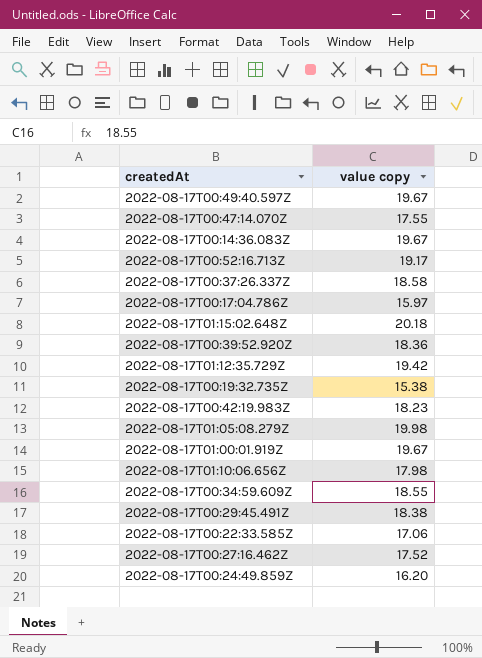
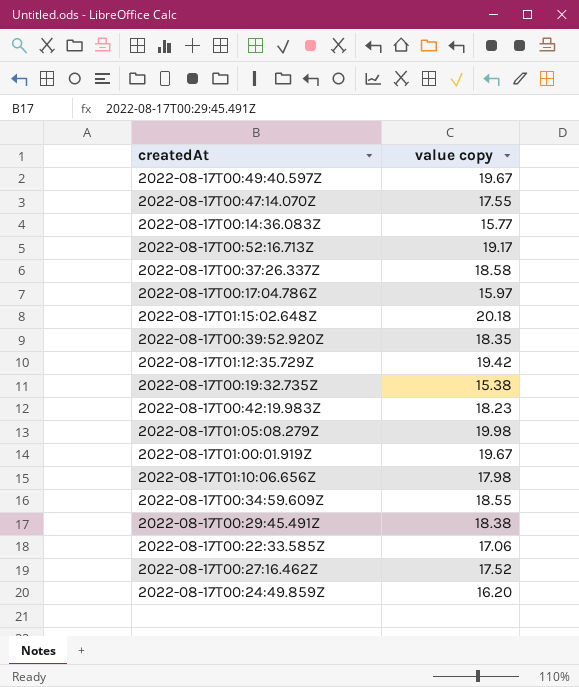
2022-08-17T00:14:36.083Z | value copy: 19.67 -> 15.77
2022-08-17T00:39:52.920Z | value copy: 18.36 -> 18.35

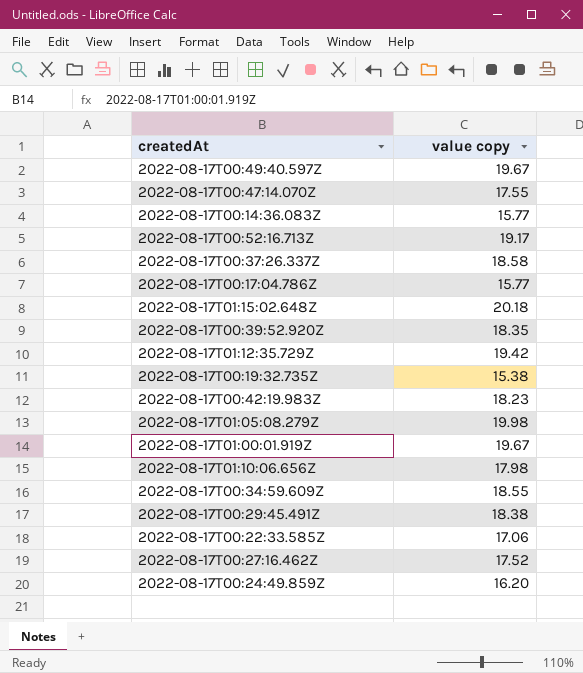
2022-08-17T00:17:04.786Z | value copy: 15.97 -> 15.77

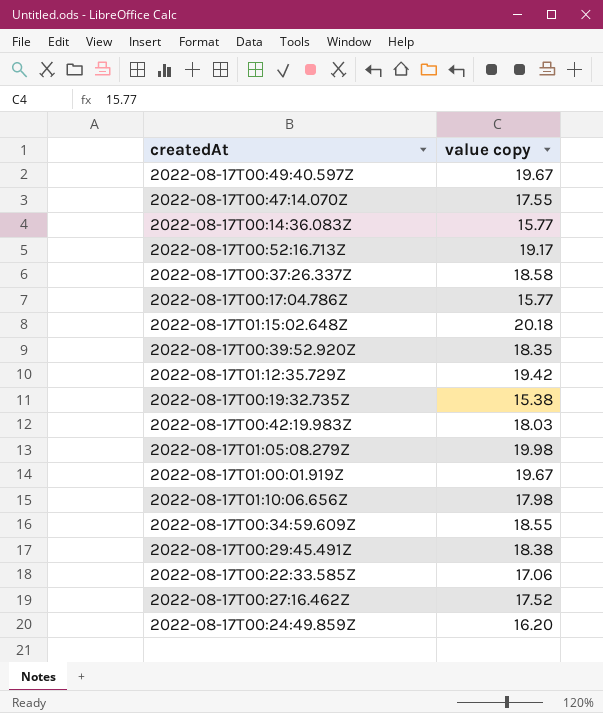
2022-08-17T00:42:19.983Z | value copy: 18.23 -> 18.03

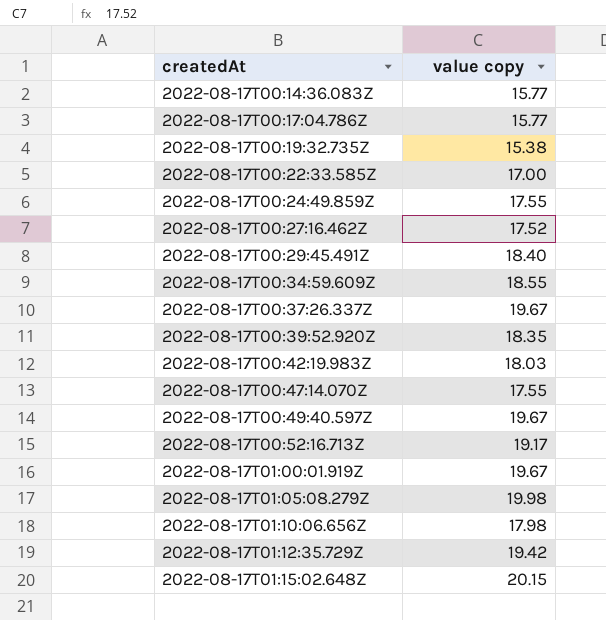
row order: none -> createdAt ascending
2022-08-17T00:22:33.585Z | value copy: 17.06 -> 17.00
2022-08-17T00:24:49.859Z | value copy: 16.20 -> 17.55
2022-08-17T00:29:45.491Z | value copy: 18.38 -> 18.40
2022-08-17T00:37:26.337Z | value copy: 18.58 -> 19.67
2022-08-17T01:15:02.648Z | value copy: 20.18 -> 20.15

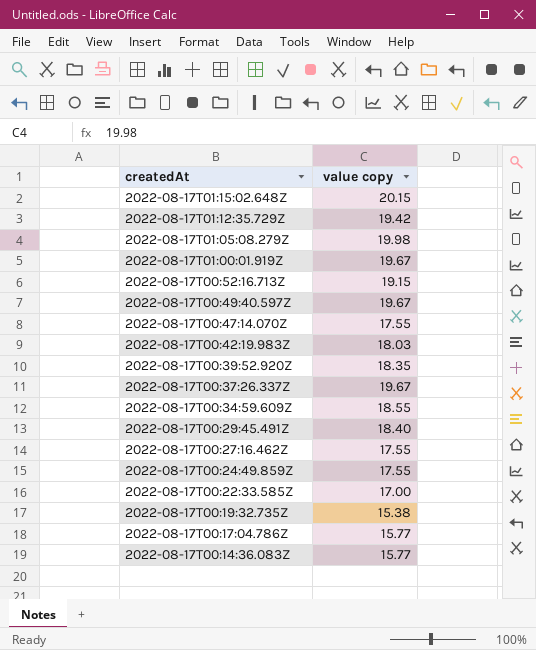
row order: createdAt ascending -> createdAt descending
row 2022-08-17T01:10:06.656Z: 17.98 -> none
2022-08-17T00:52:16.713Z | value copy: 19.17 -> 19.15
2022-08-17T00:27:16.462Z | value copy: 17.52 -> 17.55

